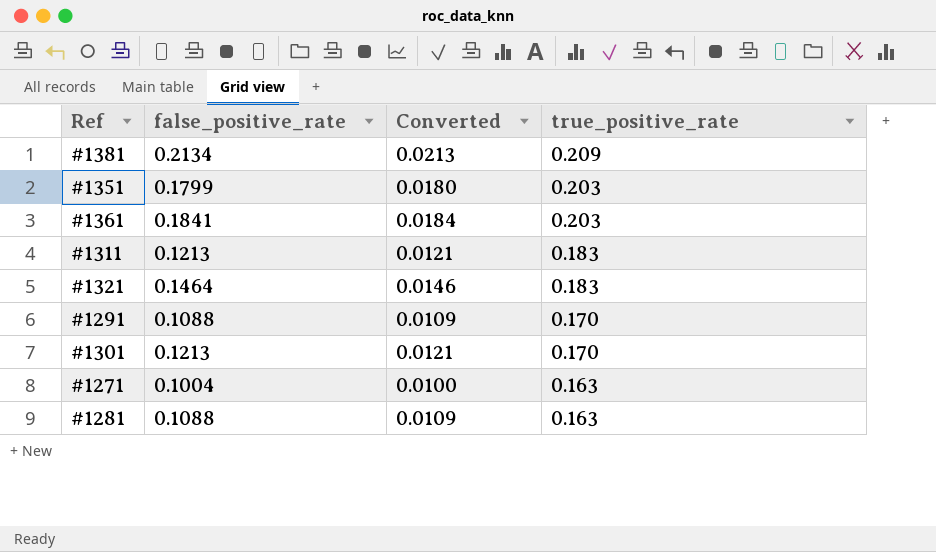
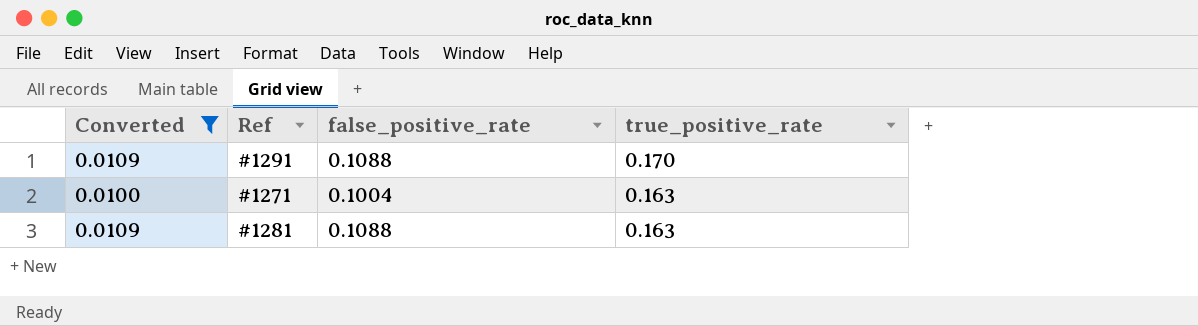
filter: none -> Converted <= 0.0109
column Converted | position: 3 -> 1

